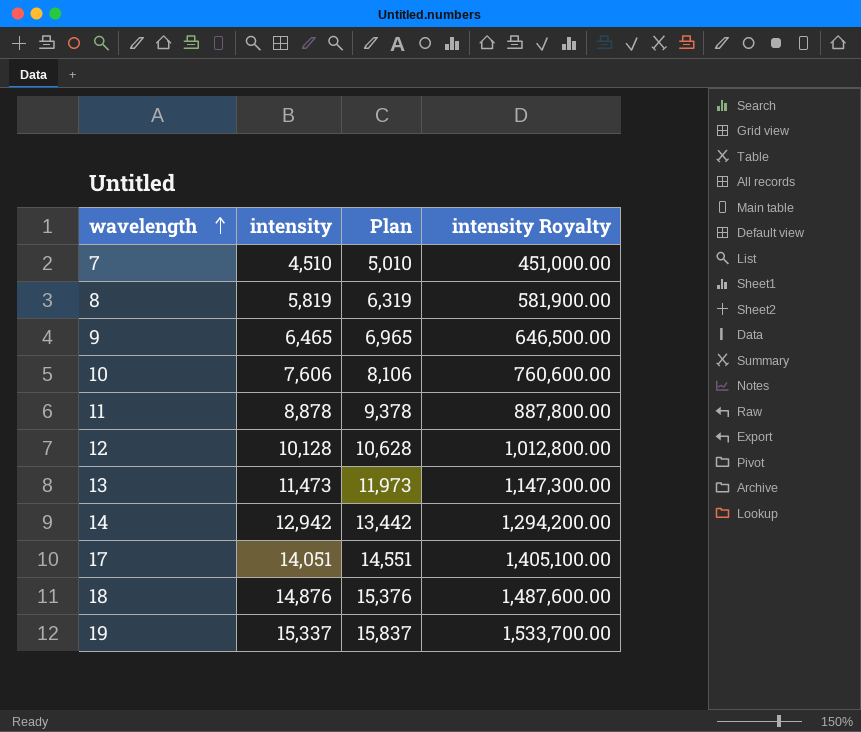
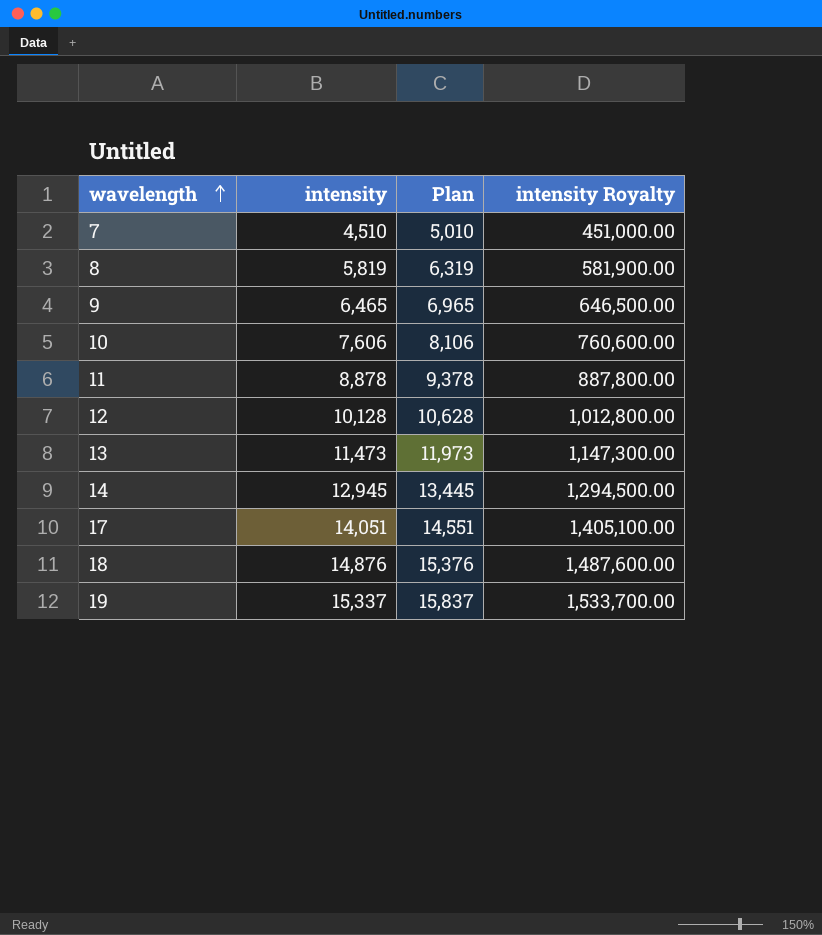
14 | intensity: 12,942 -> 12,945
14 | Plan: 13,442 -> 13,445
14 | intensity Royalty: 1,294,200.00 -> 1,294,500.00

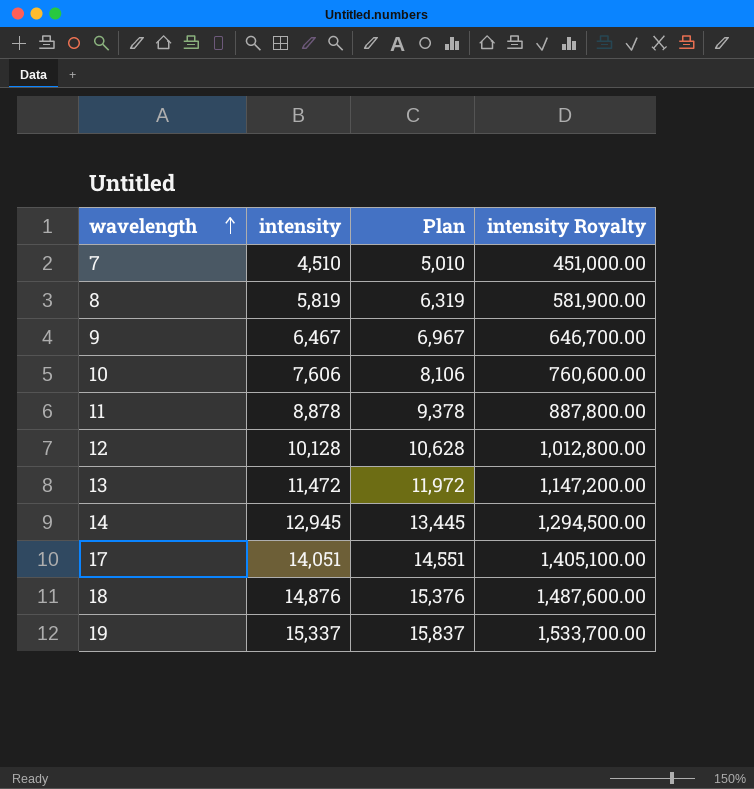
9 | intensity: 6,465 -> 6,467
9 | Plan: 6,965 -> 6,967
9 | intensity Royalty: 646,500.00 -> 646,700.00
13 | intensity: 11,473 -> 11,472
13 | Plan: 11,973 -> 11,972
13 | intensity Royalty: 1,147,300.00 -> 1,147,200.00

